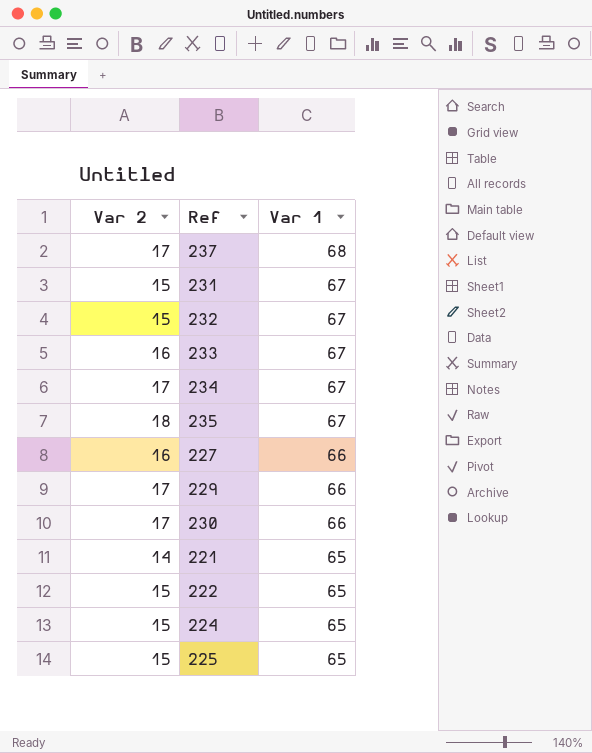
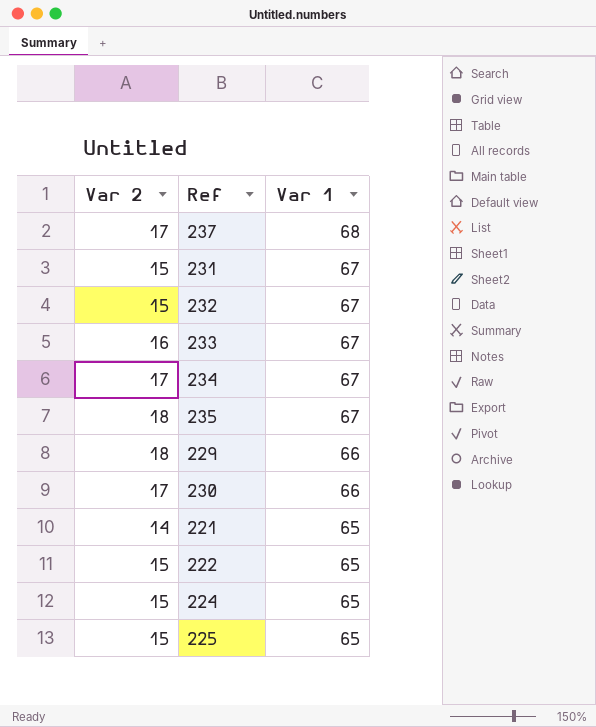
row 227: 16 | 66 -> none
229 | Var 2: 17 -> 18

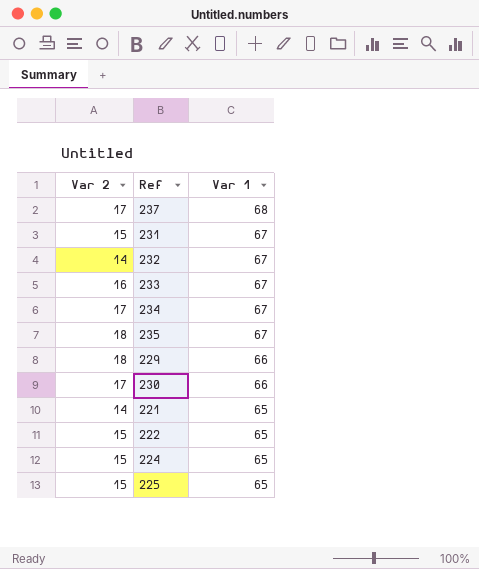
232 | Var 2: 15 -> 14

